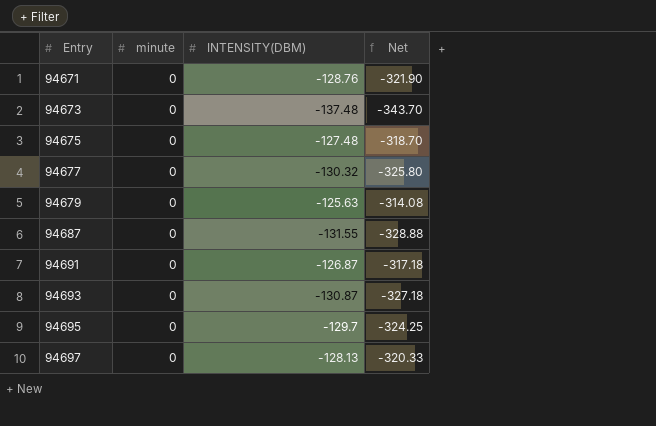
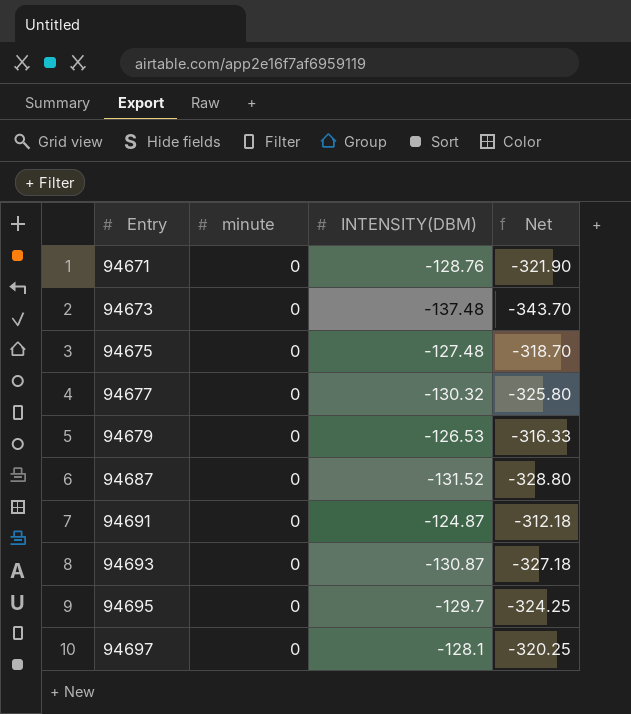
94679 | INTENSITY(DBM): -125.63 -> -126.53
94679 | Net: -314.08 -> -316.33
94687 | INTENSITY(DBM): -131.55 -> -131.52
94687 | Net: -328.88 -> -328.80
94691 | INTENSITY(DBM): -126.87 -> -124.87
94691 | Net: -317.18 -> -312.18
94697 | INTENSITY(DBM): -128.13 -> -128.1
94697 | Net: -320.33 -> -320.25

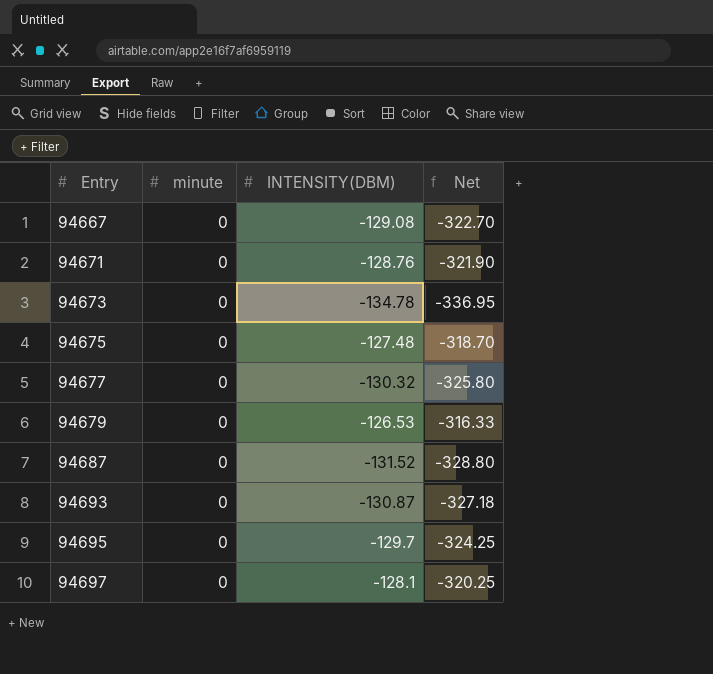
row 94691: 0 | -124.87 | -312.18 -> none
row 94667: none -> 0 | -129.08 | -322.70
94673 | INTENSITY(DBM): -137.48 -> -134.78
94673 | Net: -343.70 -> -336.95

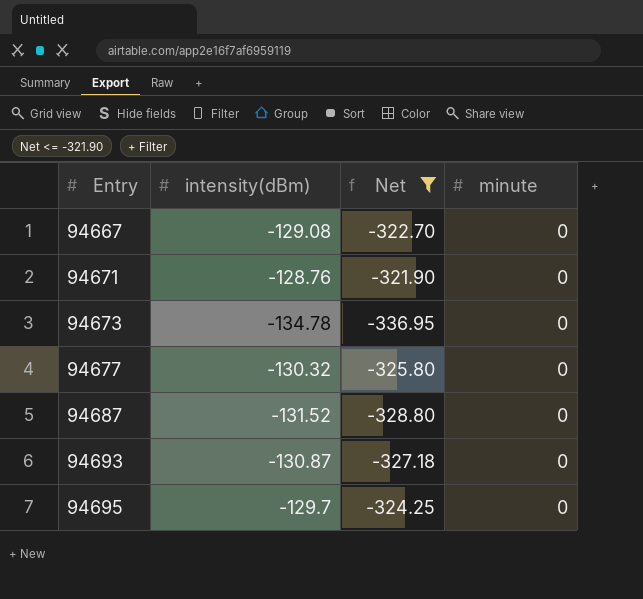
filter: none -> Net <= -321.90
column name: INTENSITY(DBM) -> intensity(dBm)
column minute | position: 2 -> 4

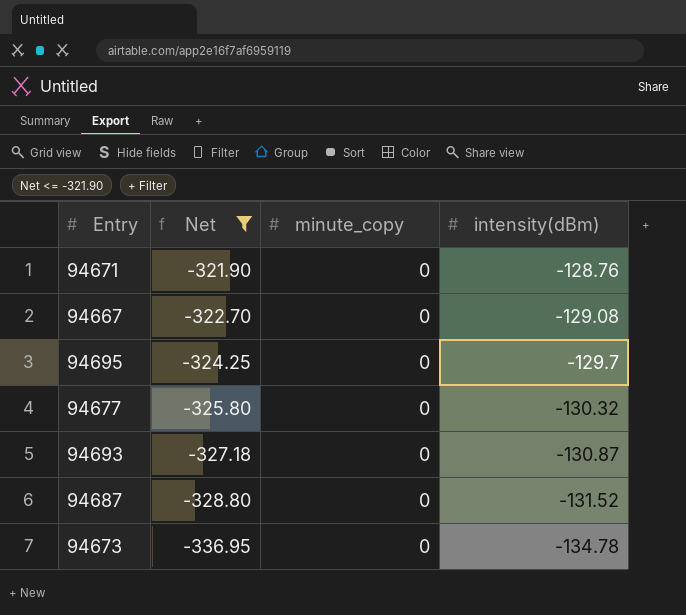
row order: Entry ascending -> Net descending
column name: minute -> minute_copy
column intensity(dBm) | position: 2 -> 4

